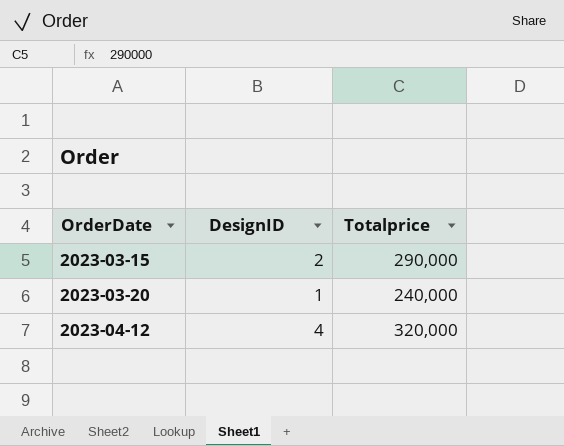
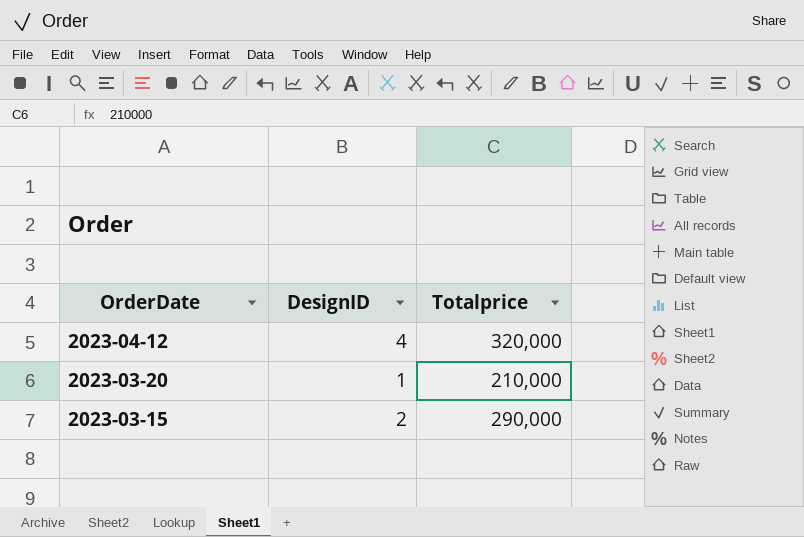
row order: OrderDate ascending -> OrderDate descending
2023-03-20 | Totalprice: 240,000 -> 210,000

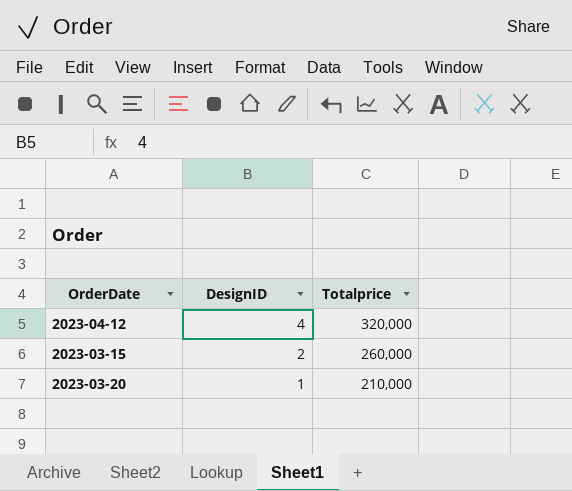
row order: OrderDate descending -> DesignID descending
2023-03-15 | Totalprice: 290,000 -> 260,000

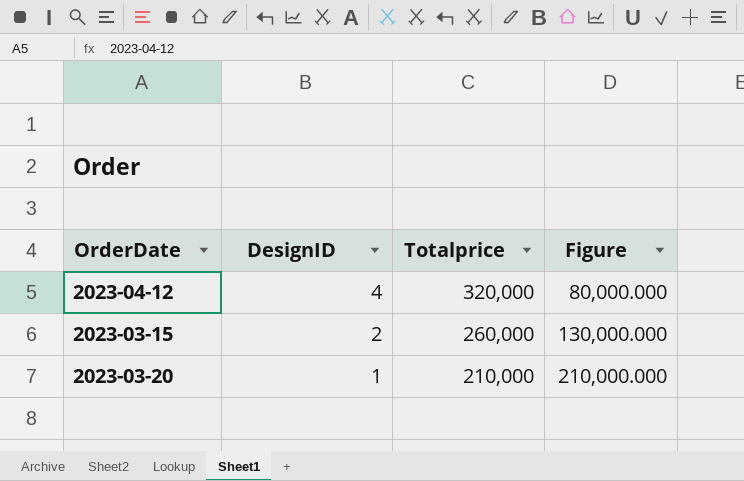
column Figure | formula: none -> [Totalprice] / [DesignID]

